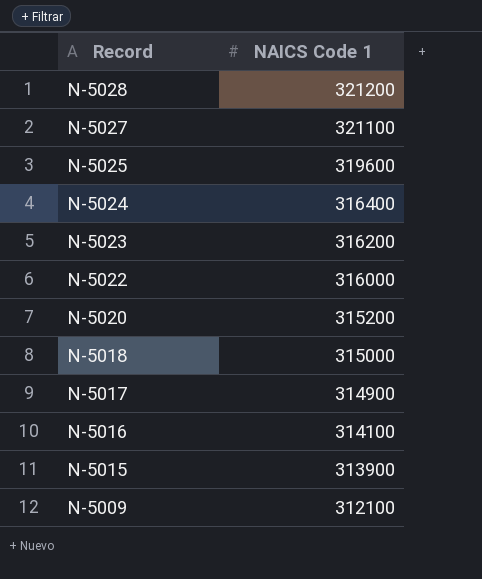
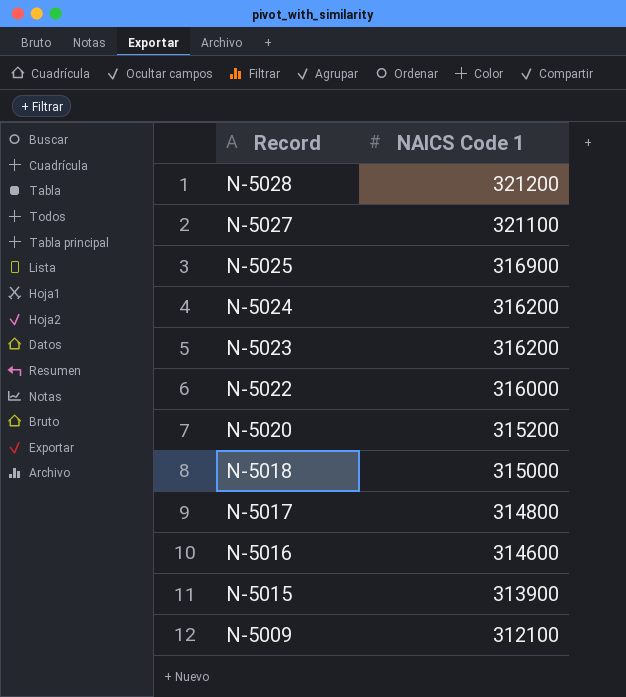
N-5025 | NAICS Code 1: 319600 -> 316900
N-5024 | NAICS Code 1: 316400 -> 316200
N-5017 | NAICS Code 1: 314900 -> 314800
N-5016 | NAICS Code 1: 314100 -> 314600

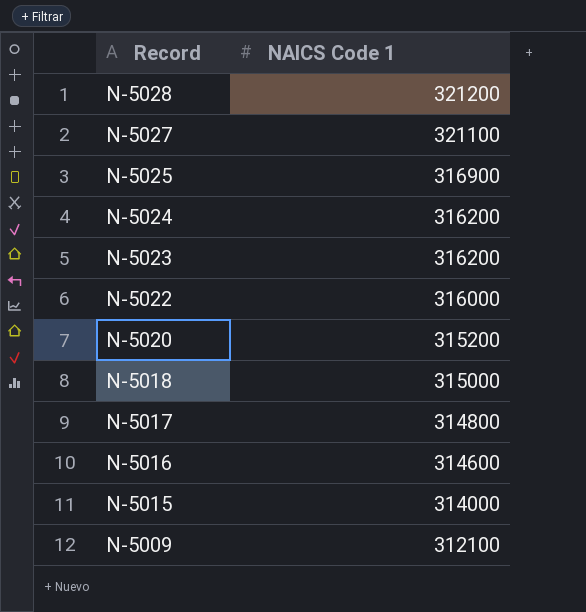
N-5015 | NAICS Code 1: 313900 -> 314000

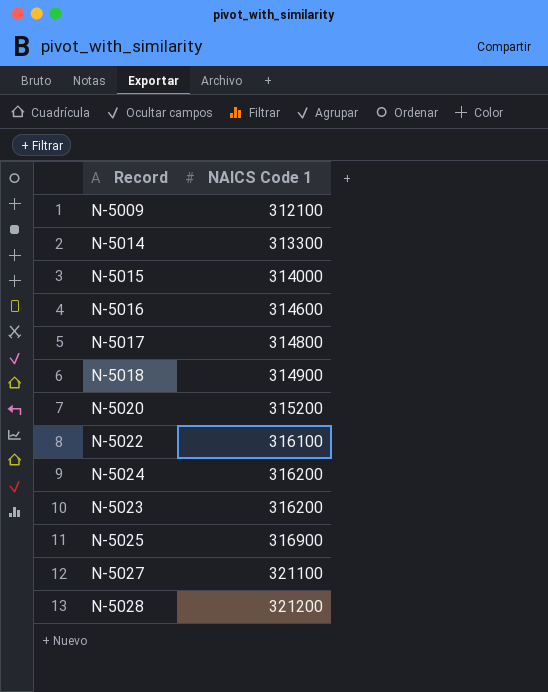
row order: Record descending -> NAICS Code 1 ascending
row N-5014: none -> 313300
N-5018 | NAICS Code 1: 315000 -> 314900
N-5022 | NAICS Code 1: 316000 -> 316100

